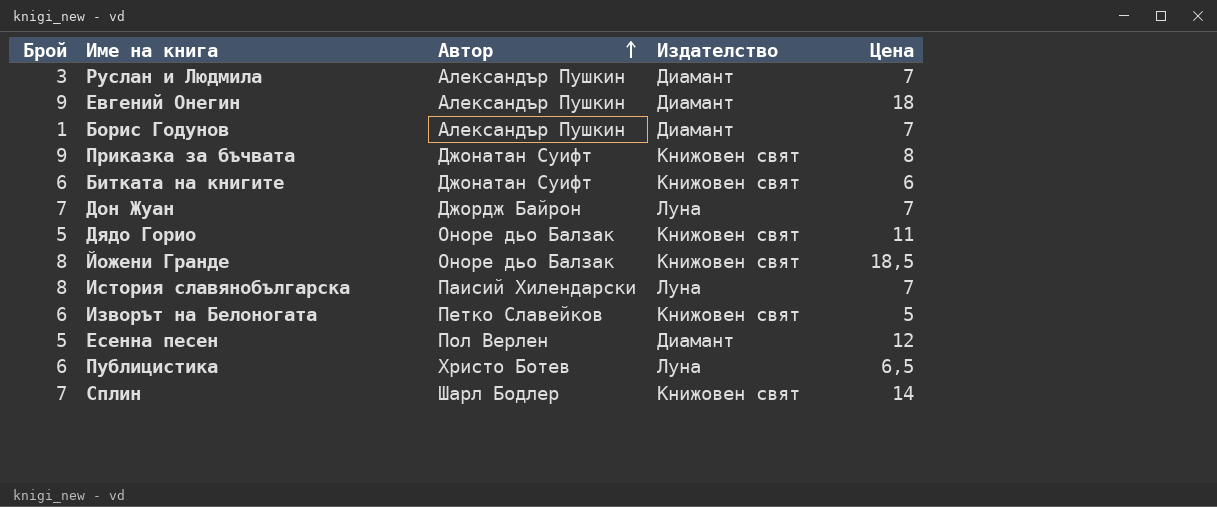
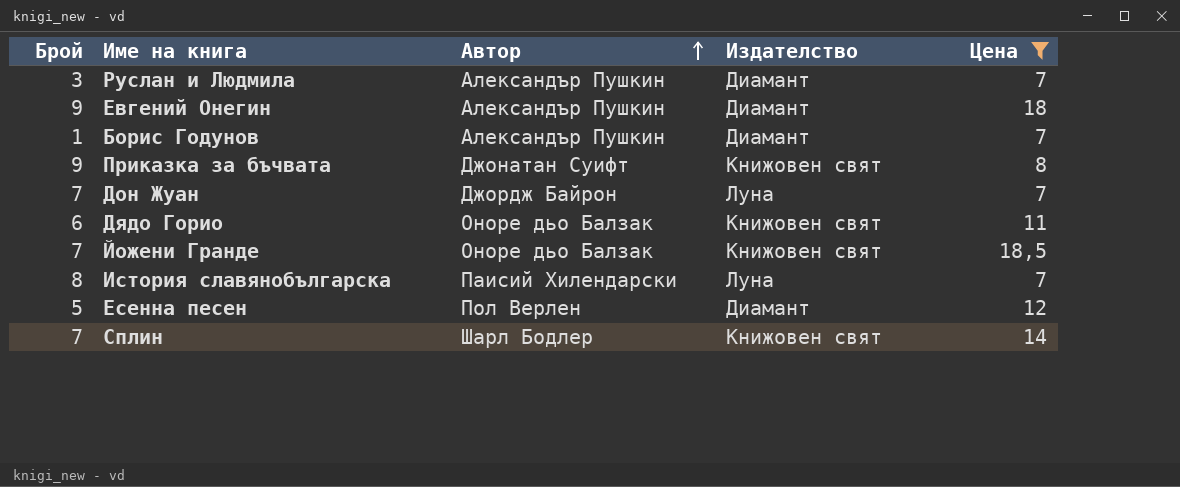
filter: none -> Цена >= 7
Дядо Горио | Брой: 5 -> 6
Йожени Гранде | Брой: 8 -> 7

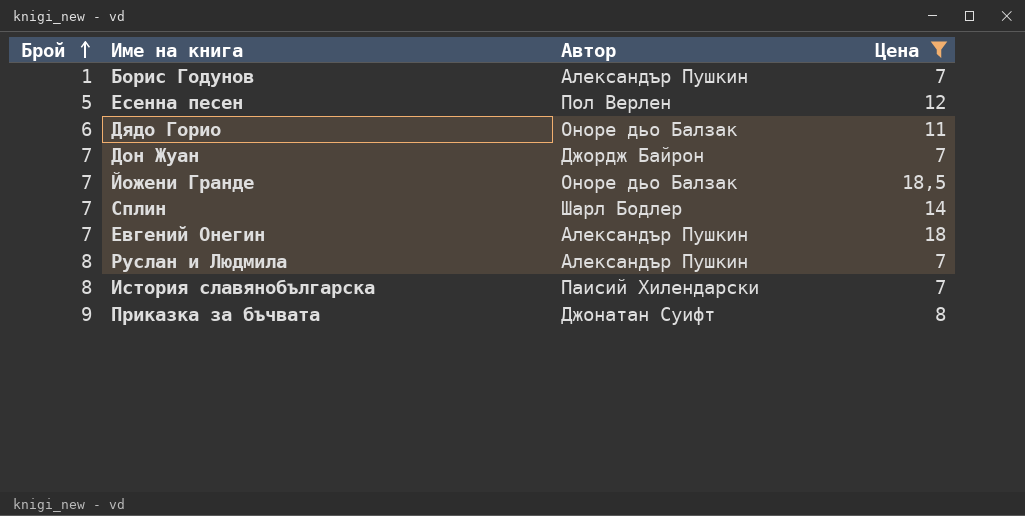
row order: Автор ascending -> Брой ascending
column Издателство | position: 4 -> none
Евгений Онегин | Брой: 9 -> 7
Руслан и Людмила | Брой: 3 -> 8

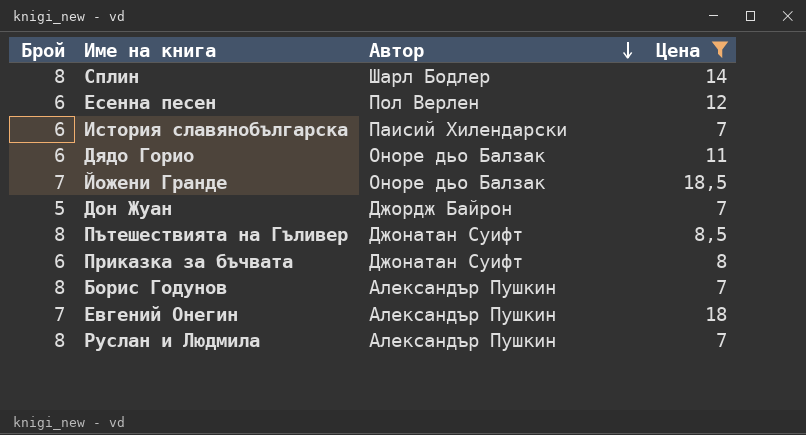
row order: Брой ascending -> Автор descending
Сплин | Брой: 7 -> 8
Есенна песен | Брой: 5 -> 6
История славянобългарска | Брой: 8 -> 6
Дон Жуан | Брой: 7 -> 5
row Пътешествията на Гъливер: none -> 8 | Джонатан Суифт | 8,5
Приказка за бъчвата | Брой: 9 -> 6
Борис Годунов | Брой: 1 -> 8

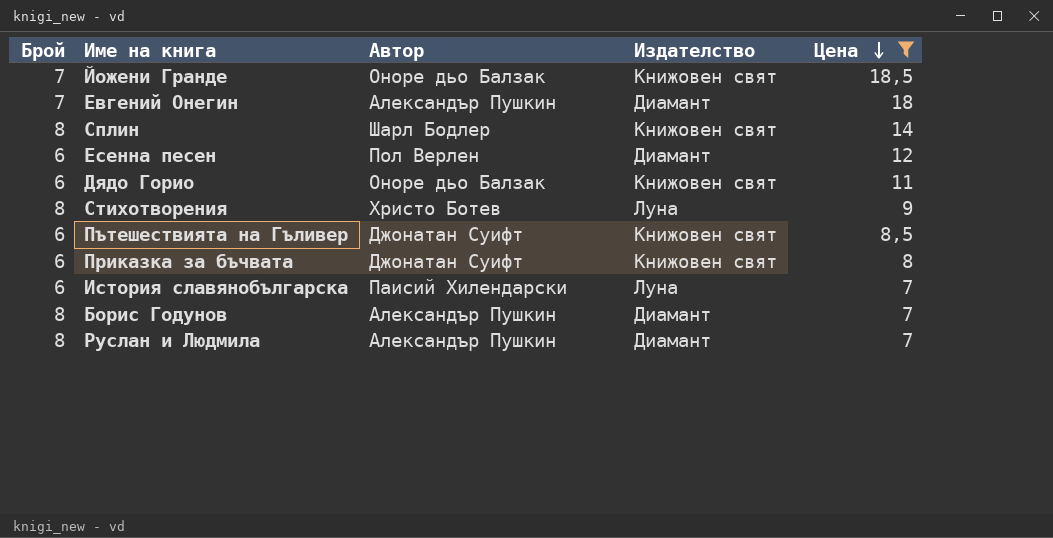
row order: Автор descending -> Цена descending
column Издателство | position: none -> 4
row Дон Жуан: 5 | Джордж Байрон | 7 -> none
row Стихотворения: none -> 8 | Христо Ботев | Луна | 9
Пътешествията на Гъливер | Брой: 8 -> 6

